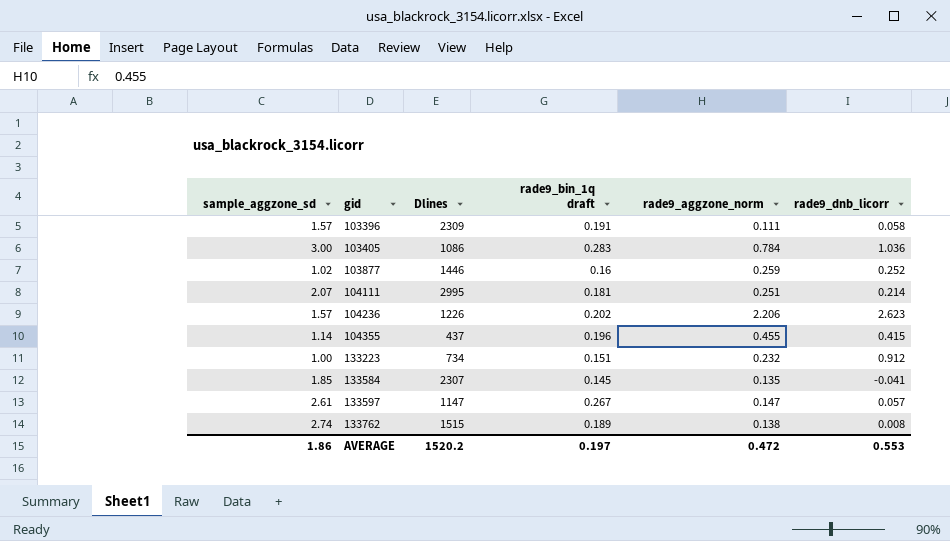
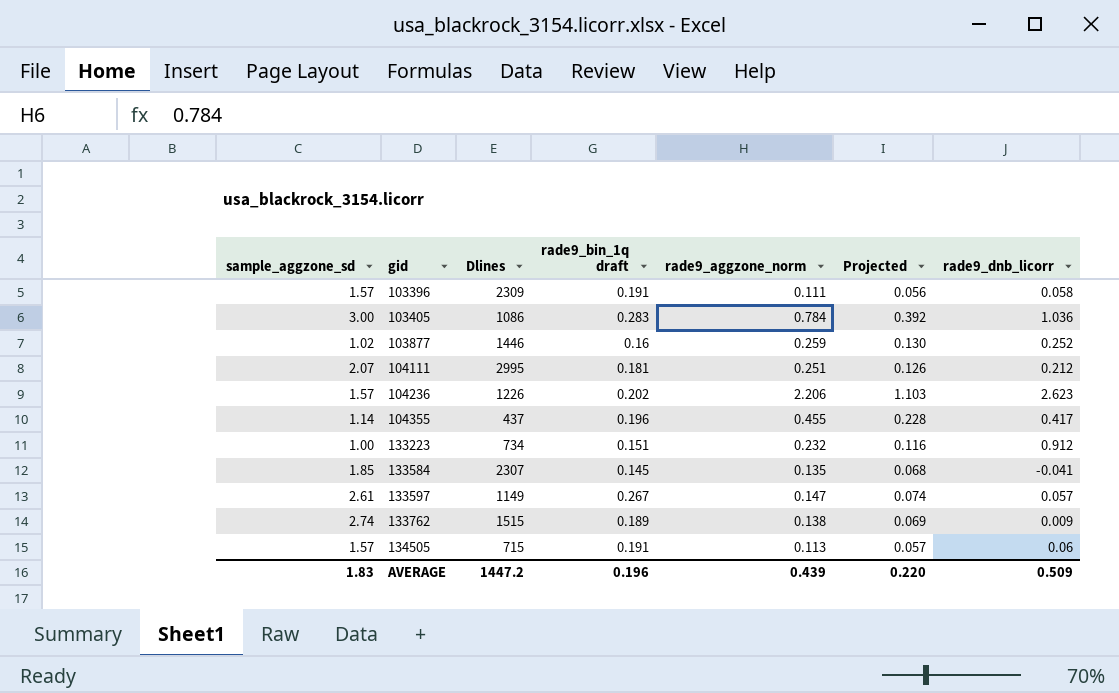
column Projected | formula: none -> [rade9_aggzone_norm] * 0.5
104111 | rade9_dnb_licorr: 0.214 -> 0.212
104355 | rade9_dnb_licorr: 0.415 -> 0.417
133597 | Dlines: 1147 -> 1149
133762 | rade9_dnb_licorr: 0.008 -> 0.009
row 134505: none -> 1.57 | 715 | 0.191 | 0.113 | 0.057 | 0.06
AVERAGE | sample_aggzone_sd: 1.86 -> 1.83
AVERAGE | Dlines: 1520.2 -> 1447.2
AVERAGE | rade9_bin_1q draft: 0.197 -> 0.196
AVERAGE | rade9_aggzone_norm: 0.472 -> 0.439
AVERAGE | rade9_dnb_licorr: 0.553 -> 0.509

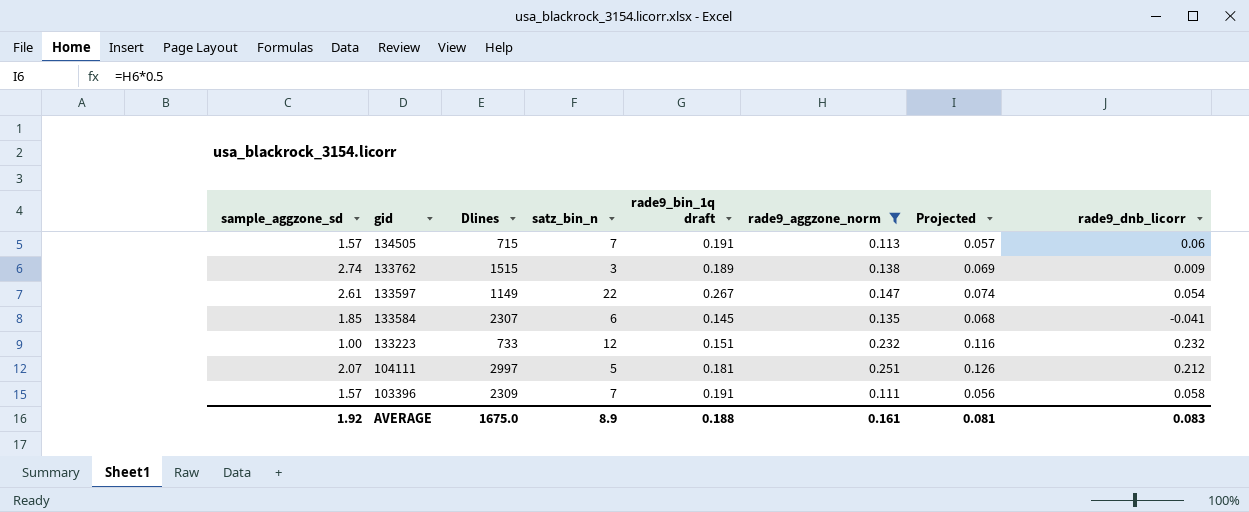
filter: none -> rade9_aggzone_norm <= 0.251
row order: gid ascending -> gid descending
column satz_bin_n | position: none -> 4
133597 | rade9_dnb_licorr: 0.057 -> 0.054
133223 | Dlines: 734 -> 733
133223 | rade9_dnb_licorr: 0.912 -> 0.232
104111 | Dlines: 2995 -> 2997
AVERAGE | sample_aggzone_sd: 1.83 -> 1.92
AVERAGE | Dlines: 1447.2 -> 1675.0
AVERAGE | rade9_bin_1q draft: 0.196 -> 0.188
AVERAGE | rade9_aggzone_norm: 0.439 -> 0.161
AVERAGE | Projected: 0.220 -> 0.081
AVERAGE | rade9_dnb_licorr: 0.509 -> 0.083

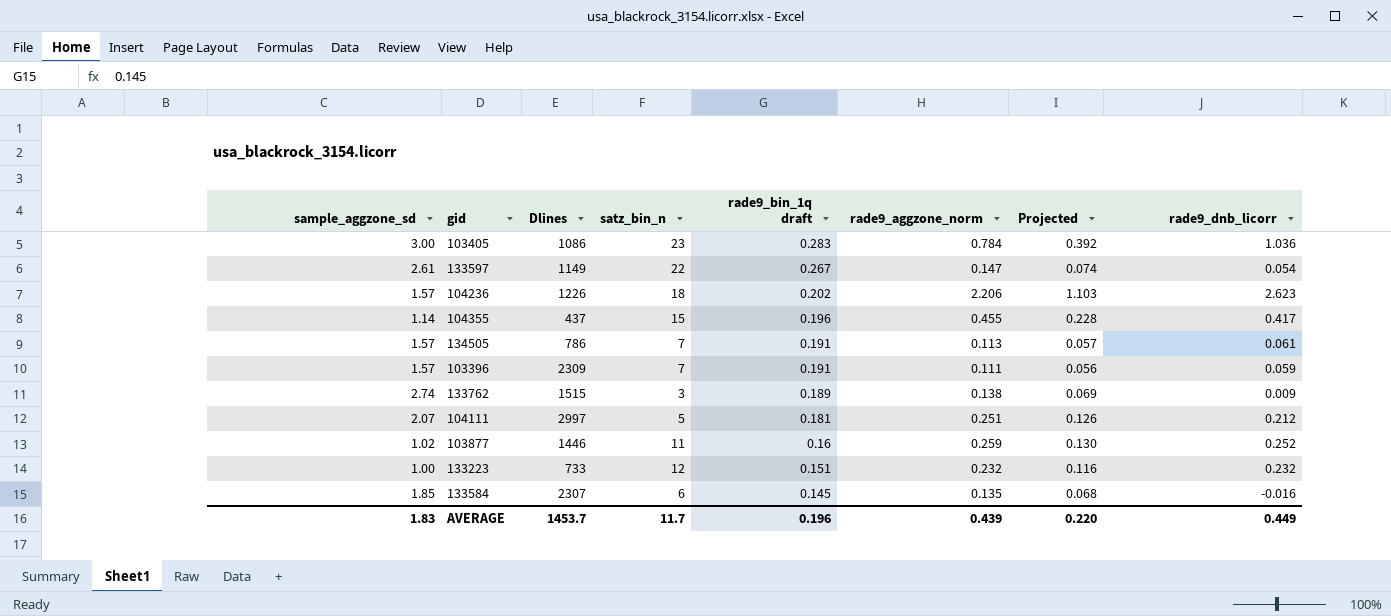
filter: rade9_aggzone_norm <= 0.251 -> none
row order: gid descending -> rade9_bin_1q draft descending
134505 | Dlines: 715 -> 786
134505 | rade9_dnb_licorr: 0.06 -> 0.061
103396 | rade9_dnb_licorr: 0.058 -> 0.059
133584 | rade9_dnb_licorr: -0.041 -> -0.016
AVERAGE | sample_aggzone_sd: 1.92 -> 1.83
AVERAGE | Dlines: 1675.0 -> 1453.7
AVERAGE | satz_bin_n: 8.9 -> 11.7
AVERAGE | rade9_bin_1q draft: 0.188 -> 0.196
AVERAGE | rade9_aggzone_norm: 0.161 -> 0.439
AVERAGE | Projected: 0.081 -> 0.220
AVERAGE | rade9_dnb_licorr: 0.083 -> 0.449

